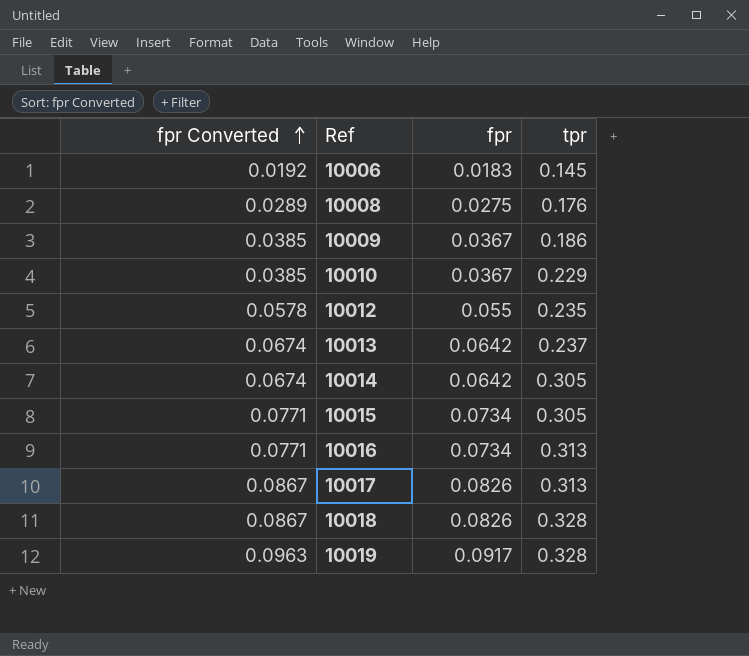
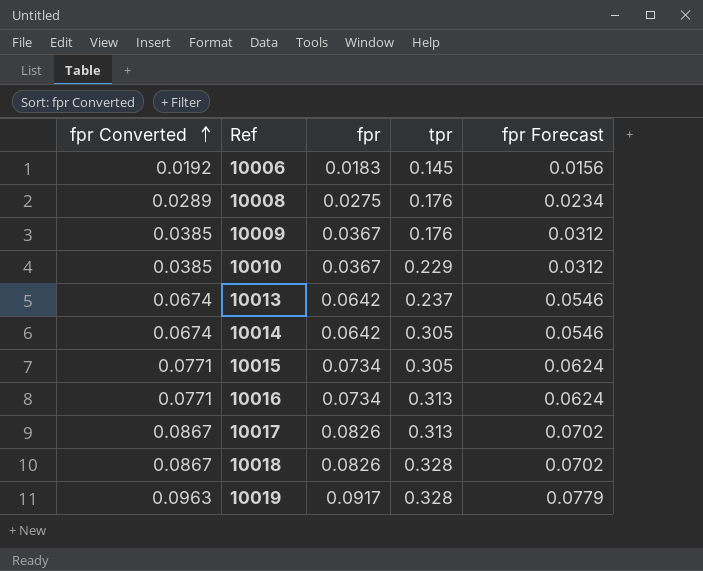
column fpr Forecast | formula: none -> [fpr] * 0.85
row 10012: 0.0578 | 0.055 | 0.235 -> none
10009 | tpr: 0.186 -> 0.176

